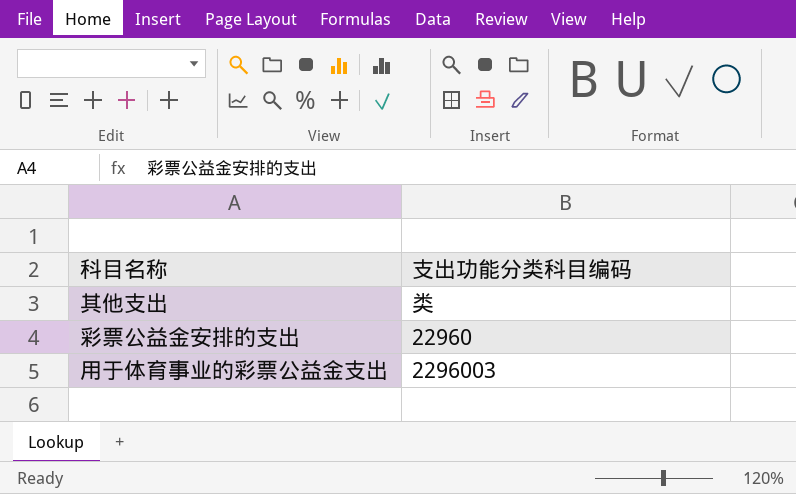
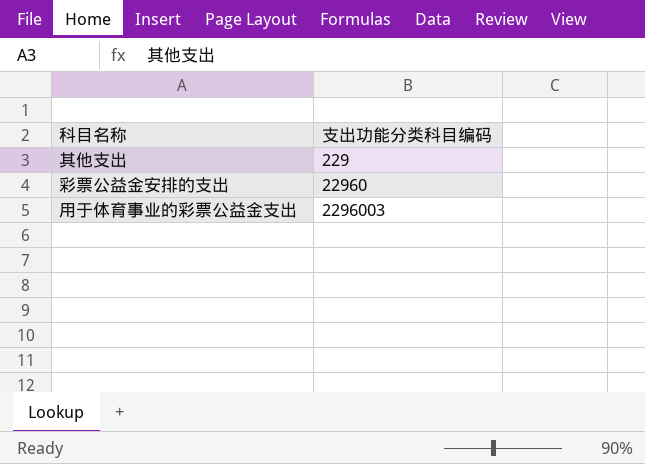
其他支出 | 支出功能分类科目编码: 类 -> 229

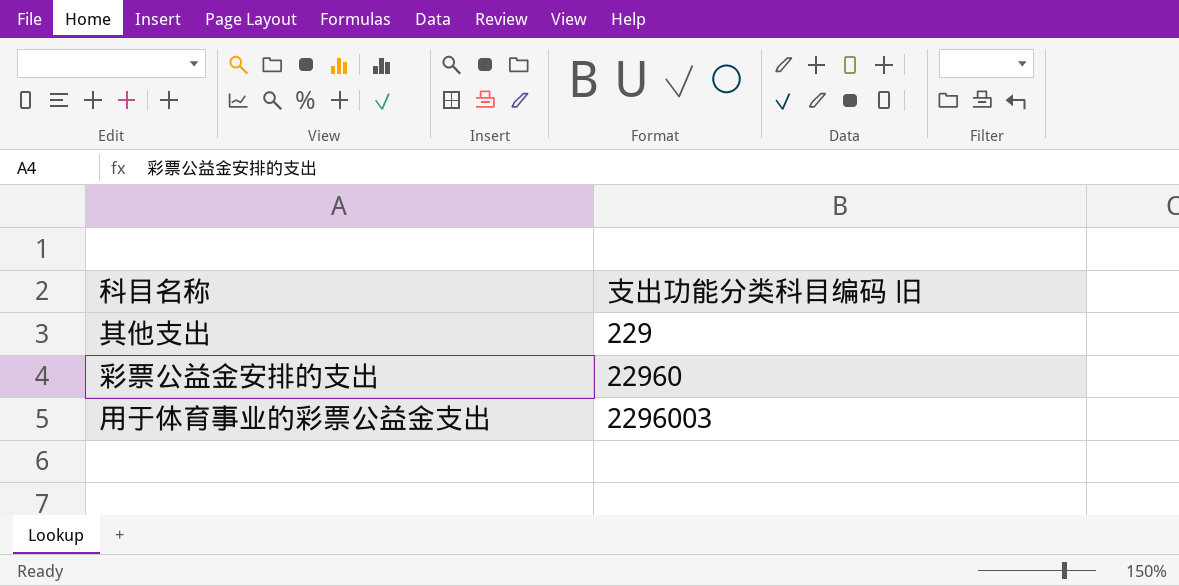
column name: 支出功能分类科目编码 -> 支出功能分类科目编码 旧

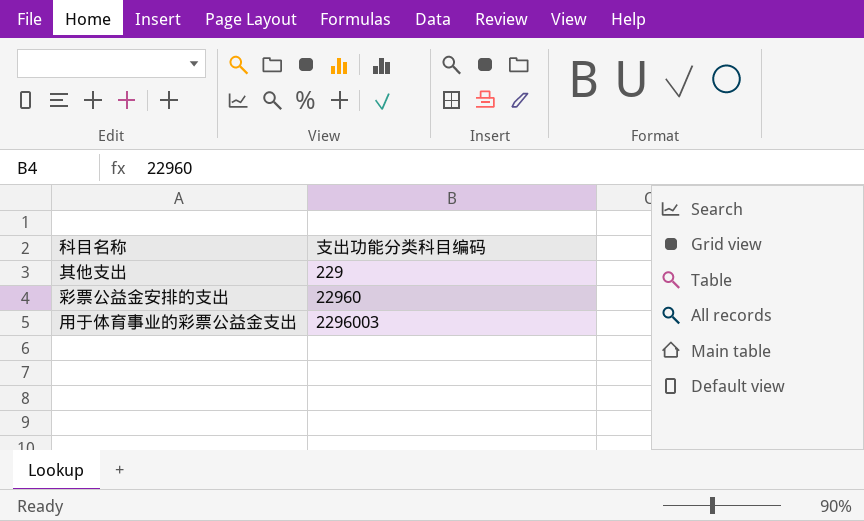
column name: 支出功能分类科目编码 旧 -> 支出功能分类科目编码

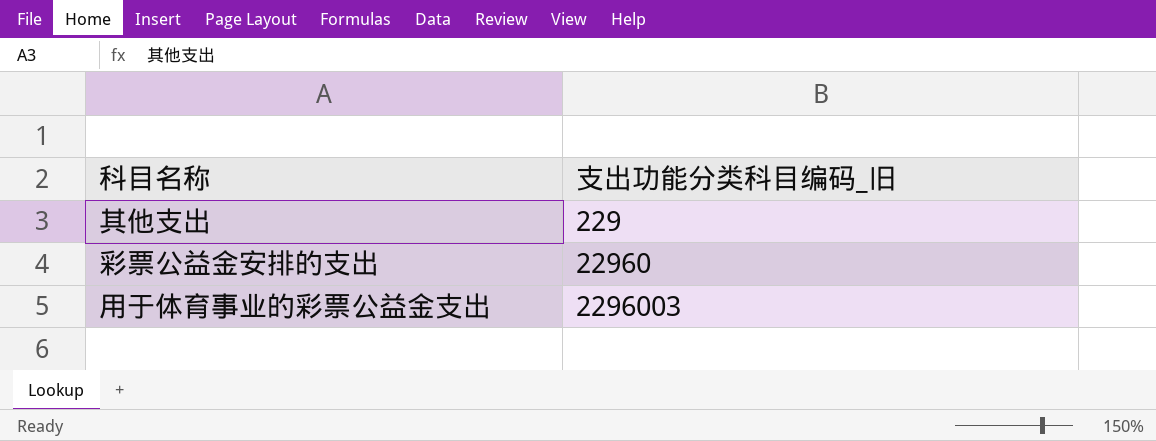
column name: 支出功能分类科目编码 -> 支出功能分类科目编码_旧

